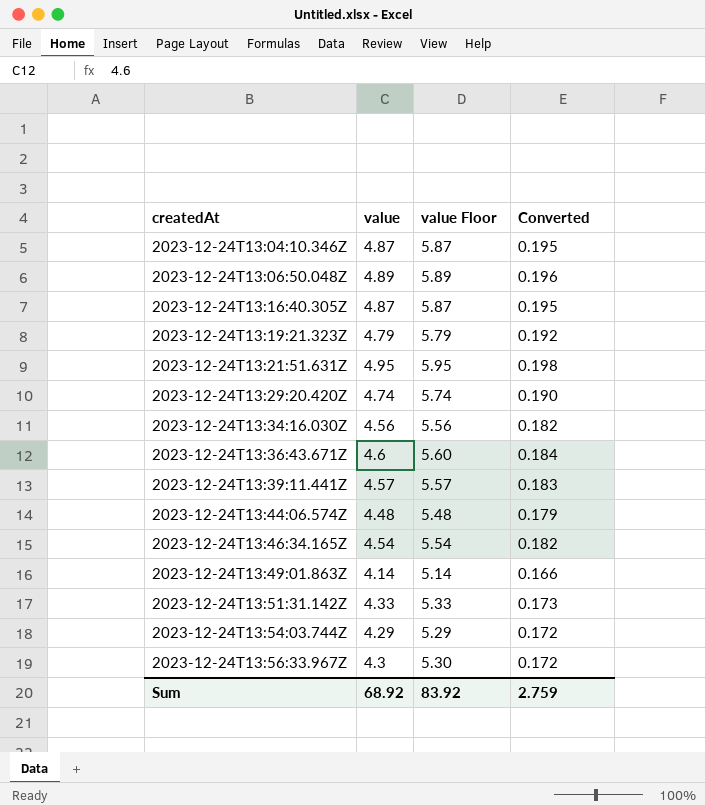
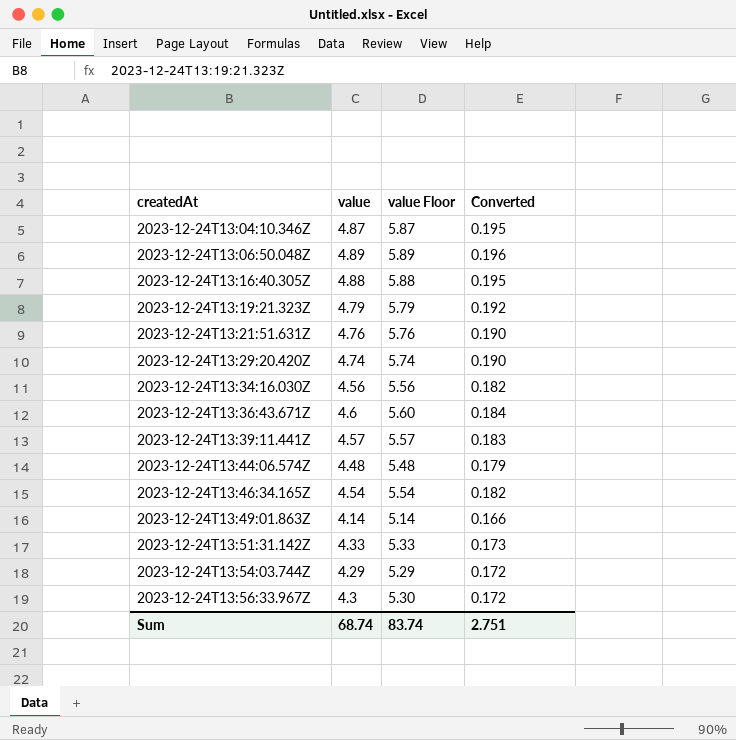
2023-12-24T13:16:40.305Z | value: 4.87 -> 4.88
2023-12-24T13:16:40.305Z | value Floor: 5.87 -> 5.88
2023-12-24T13:21:51.631Z | value: 4.95 -> 4.76
2023-12-24T13:21:51.631Z | value Floor: 5.95 -> 5.76
2023-12-24T13:21:51.631Z | Converted: 0.198 -> 0.190
Sum | value: 68.92 -> 68.74
Sum | value Floor: 83.92 -> 83.74
Sum | Converted: 2.759 -> 2.751

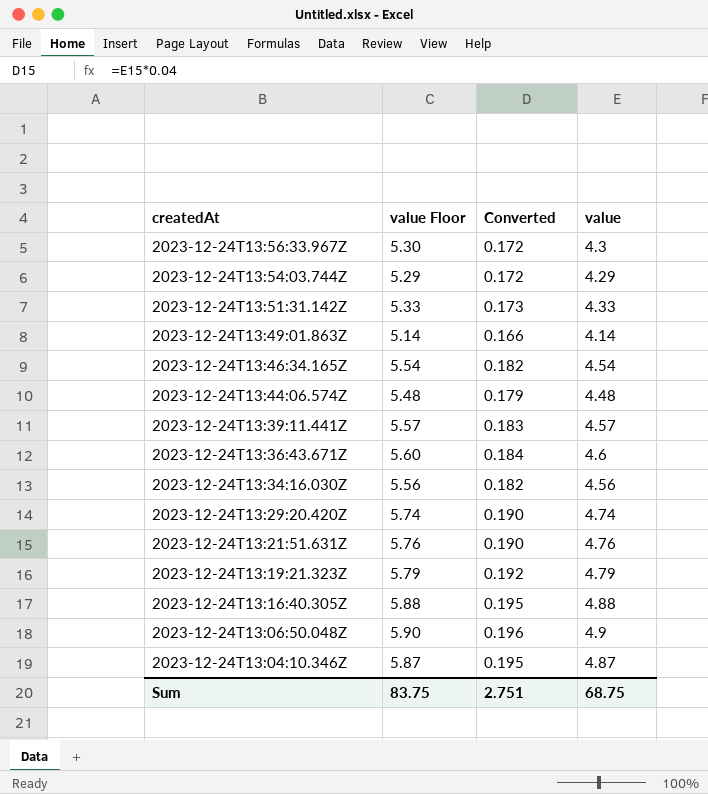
row order: createdAt ascending -> createdAt descending
column value | position: 2 -> 4
2023-12-24T13:06:50.048Z | value Floor: 5.89 -> 5.90
2023-12-24T13:06:50.048Z | value: 4.89 -> 4.9
Sum | value Floor: 83.74 -> 83.75
Sum | value: 68.74 -> 68.75

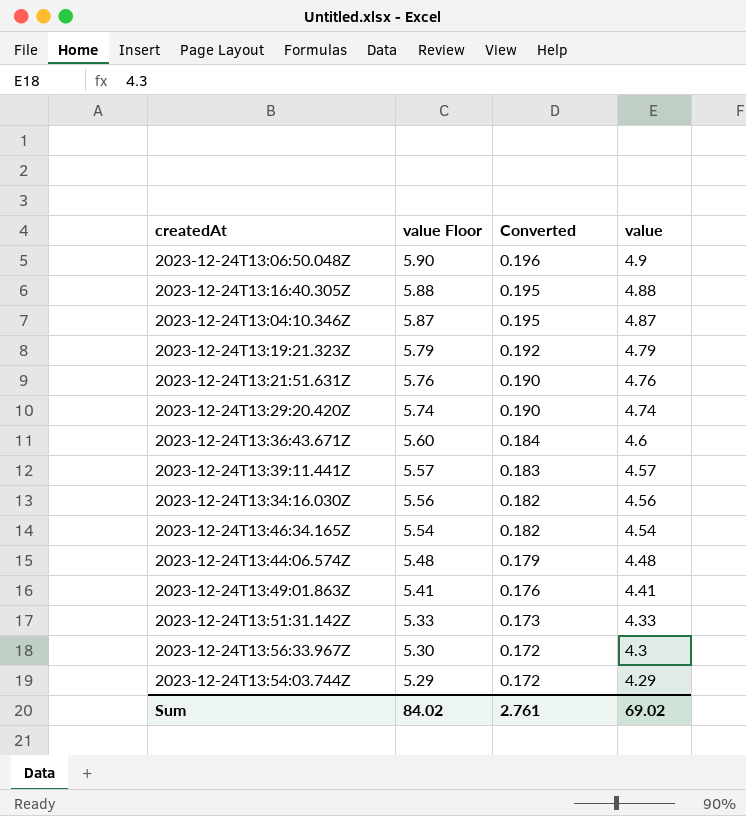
row order: createdAt descending -> value Floor descending
2023-12-24T13:49:01.863Z | value Floor: 5.14 -> 5.41
2023-12-24T13:49:01.863Z | Converted: 0.166 -> 0.176
2023-12-24T13:49:01.863Z | value: 4.14 -> 4.41
Sum | value Floor: 83.75 -> 84.02
Sum | Converted: 2.751 -> 2.761
Sum | value: 68.75 -> 69.02

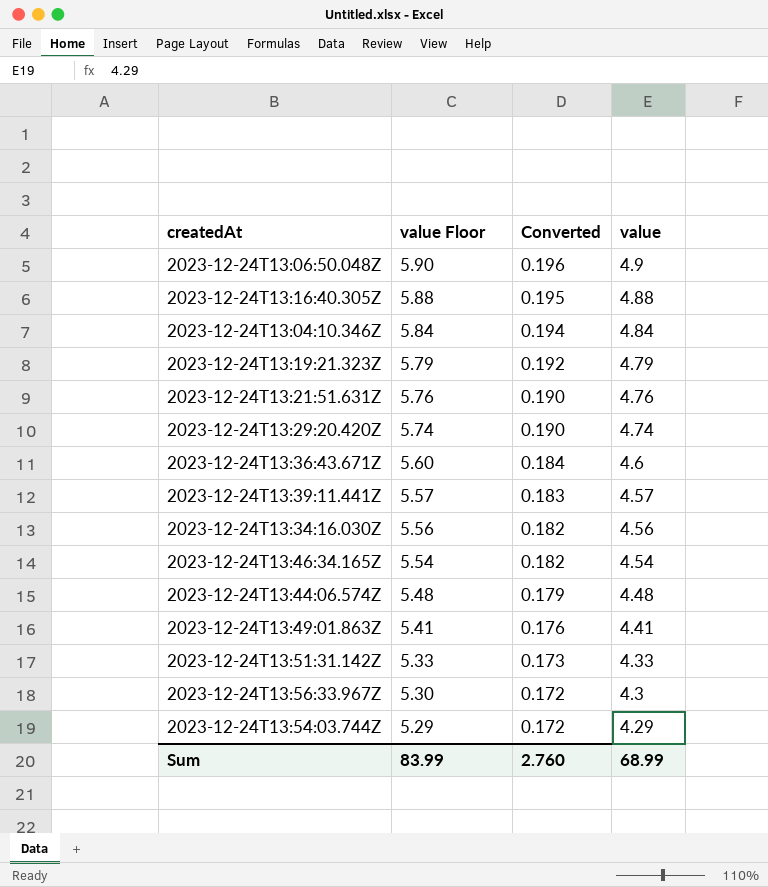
2023-12-24T13:04:10.346Z | value Floor: 5.87 -> 5.84
2023-12-24T13:04:10.346Z | Converted: 0.195 -> 0.194
2023-12-24T13:04:10.346Z | value: 4.87 -> 4.84
Sum | value Floor: 84.02 -> 83.99
Sum | Converted: 2.761 -> 2.760
Sum | value: 69.02 -> 68.99

